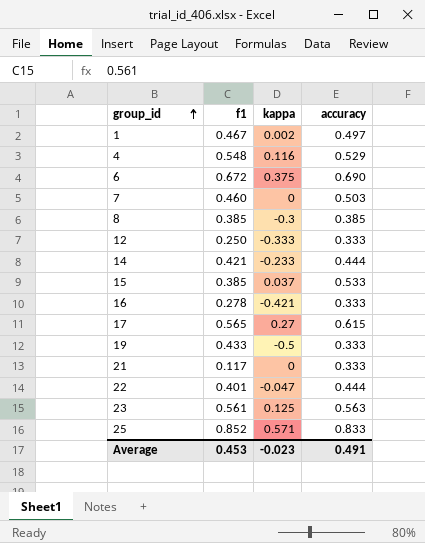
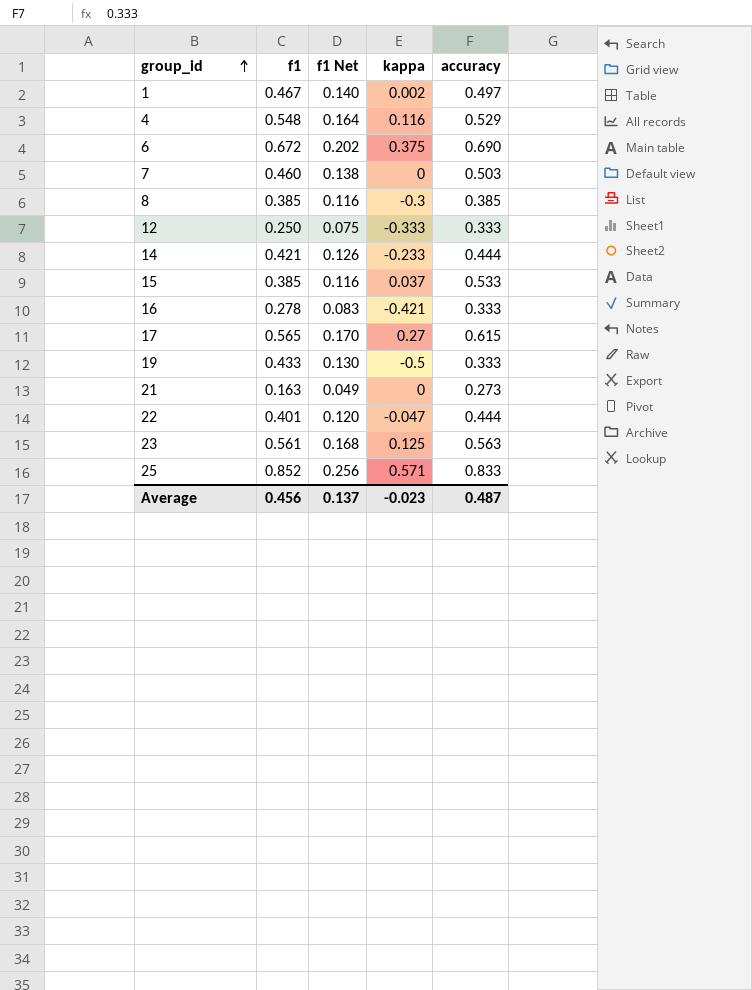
column f1 Net | formula: none -> [f1] * 0.3
21 | f1: 0.117 -> 0.163
21 | accuracy: 0.333 -> 0.273
Average | f1: 0.453 -> 0.456
Average | accuracy: 0.491 -> 0.487

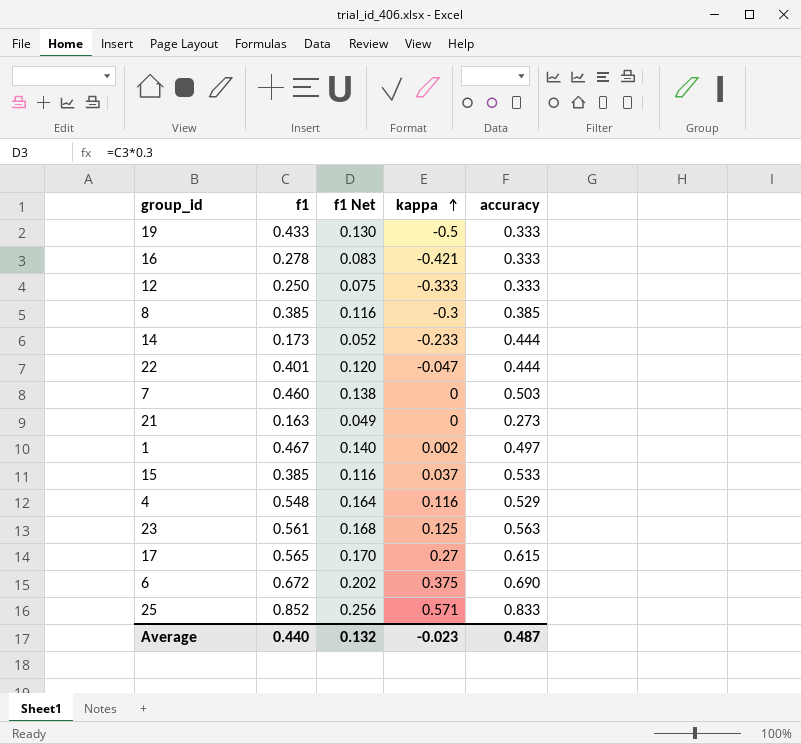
row order: group_id ascending -> kappa ascending
14 | f1: 0.421 -> 0.173
14 | f1 Net: 0.126 -> 0.052
Average | f1: 0.456 -> 0.440
Average | f1 Net: 0.137 -> 0.132

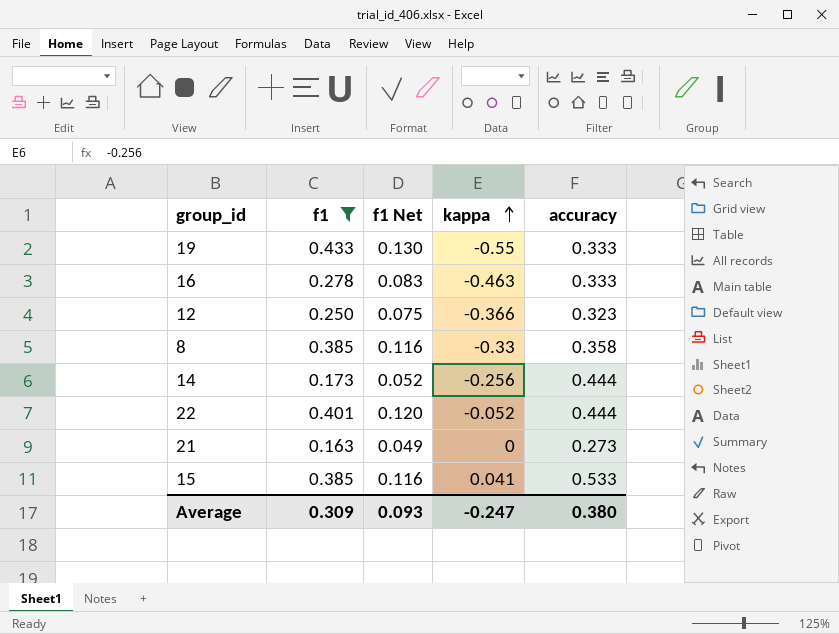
filter: none -> f1 <= 0.433
19 | kappa: -0.5 -> -0.55
16 | kappa: -0.421 -> -0.463
12 | kappa: -0.333 -> -0.366
12 | accuracy: 0.333 -> 0.323
8 | kappa: -0.3 -> -0.33
8 | accuracy: 0.385 -> 0.358
14 | kappa: -0.233 -> -0.256
22 | kappa: -0.047 -> -0.052
15 | kappa: 0.037 -> 0.041
Average | f1: 0.440 -> 0.309
Average | f1 Net: 0.132 -> 0.093
Average | kappa: -0.023 -> -0.247
Average | accuracy: 0.487 -> 0.380

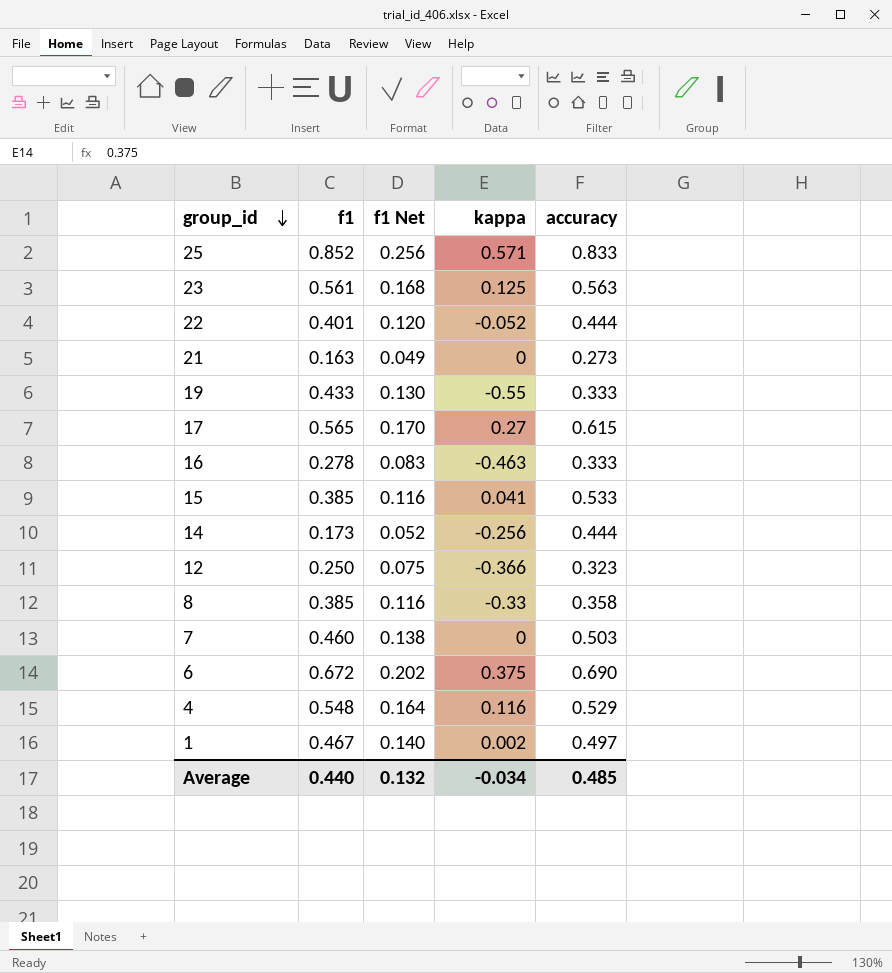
filter: f1 <= 0.433 -> none
row order: kappa ascending -> group_id descending
Average | f1: 0.309 -> 0.440
Average | f1 Net: 0.093 -> 0.132
Average | kappa: -0.247 -> -0.034
Average | accuracy: 0.380 -> 0.485

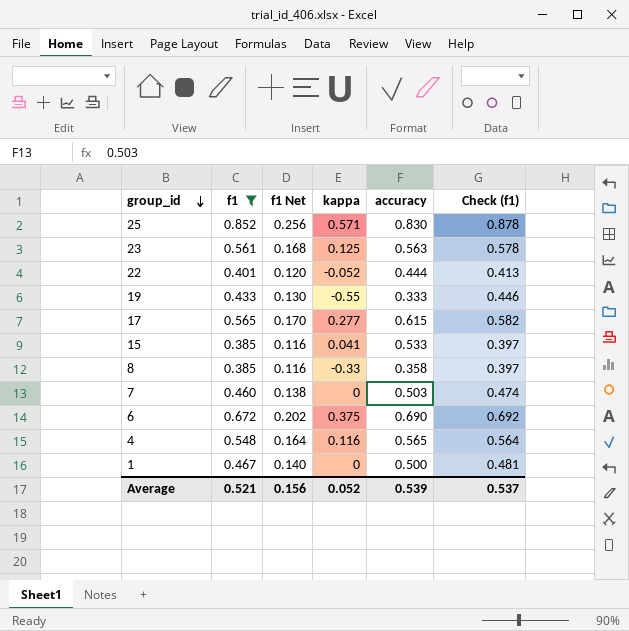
filter: none -> f1 >= 0.385
column Check (f1) | formula: none -> [f1] * 1.03
25 | accuracy: 0.833 -> 0.830
17 | kappa: 0.27 -> 0.277
4 | accuracy: 0.529 -> 0.565
1 | kappa: 0.002 -> 0
1 | accuracy: 0.497 -> 0.500
Average | f1: 0.440 -> 0.521
Average | f1 Net: 0.132 -> 0.156
Average | kappa: -0.034 -> 0.052
Average | accuracy: 0.485 -> 0.539

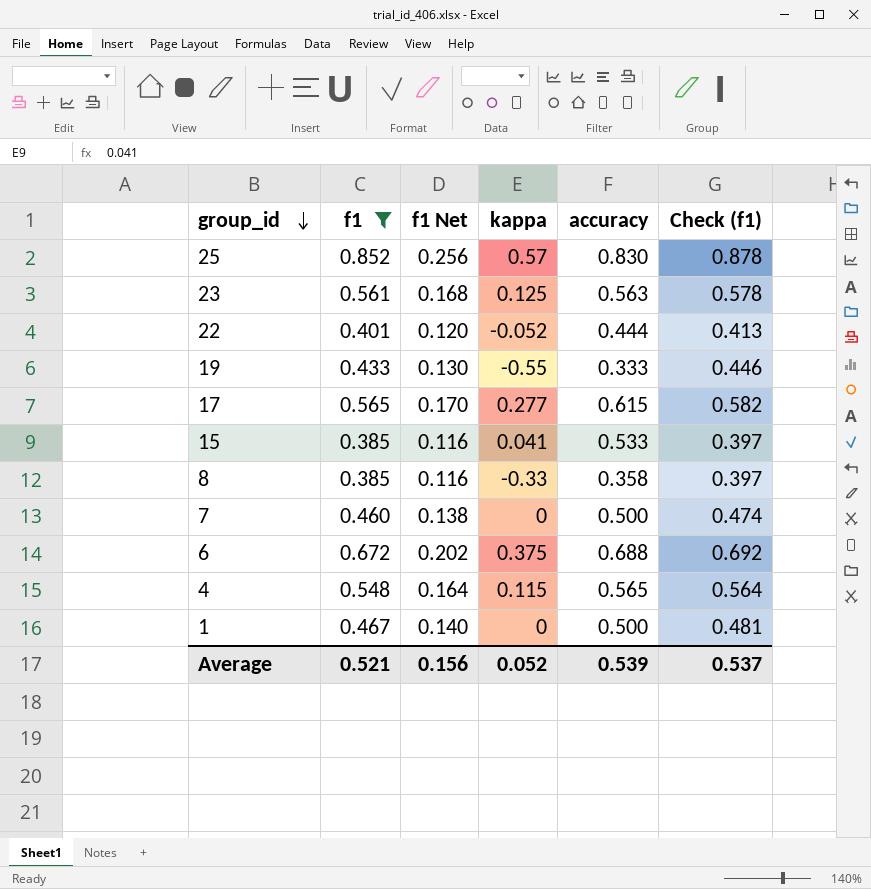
25 | kappa: 0.571 -> 0.57
7 | accuracy: 0.503 -> 0.500
6 | accuracy: 0.690 -> 0.688
4 | kappa: 0.116 -> 0.115

